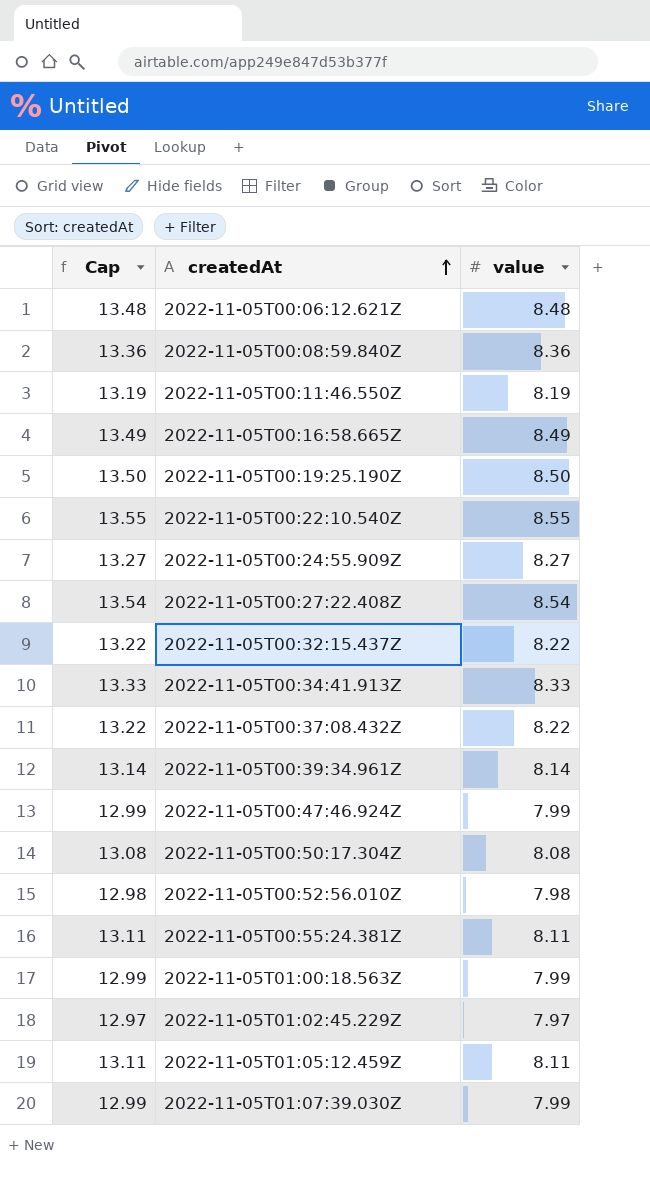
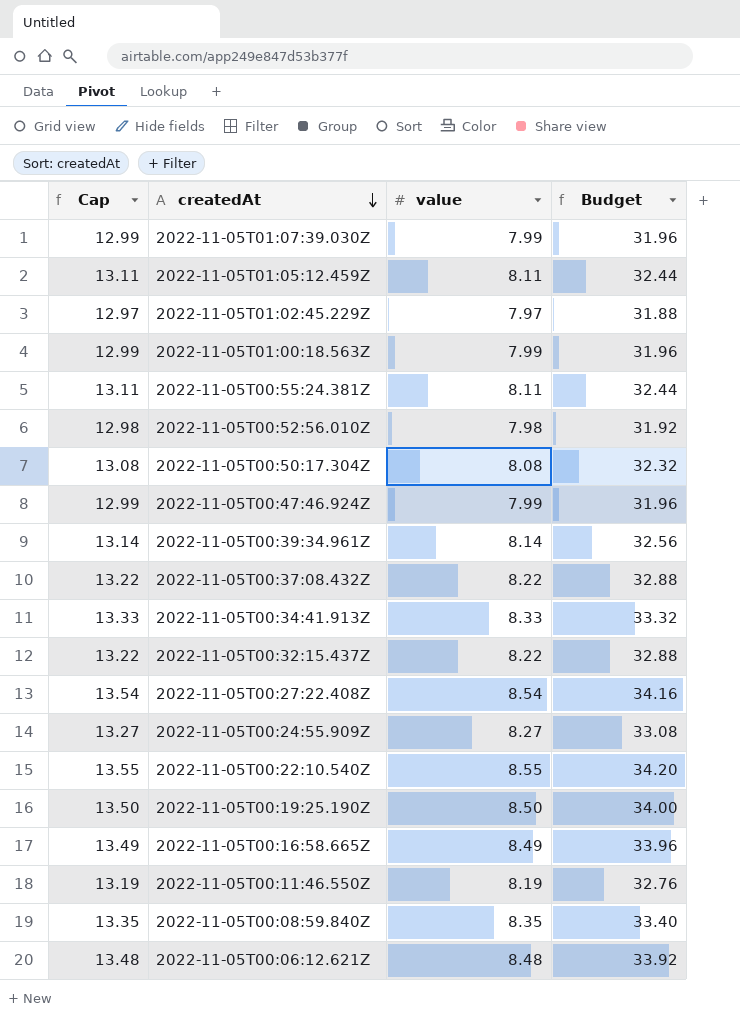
row order: createdAt ascending -> createdAt descending
column Budget | formula: none -> [value] * 4
2022-11-05T00:08:59.840Z | Cap: 13.36 -> 13.35
2022-11-05T00:08:59.840Z | value: 8.36 -> 8.35

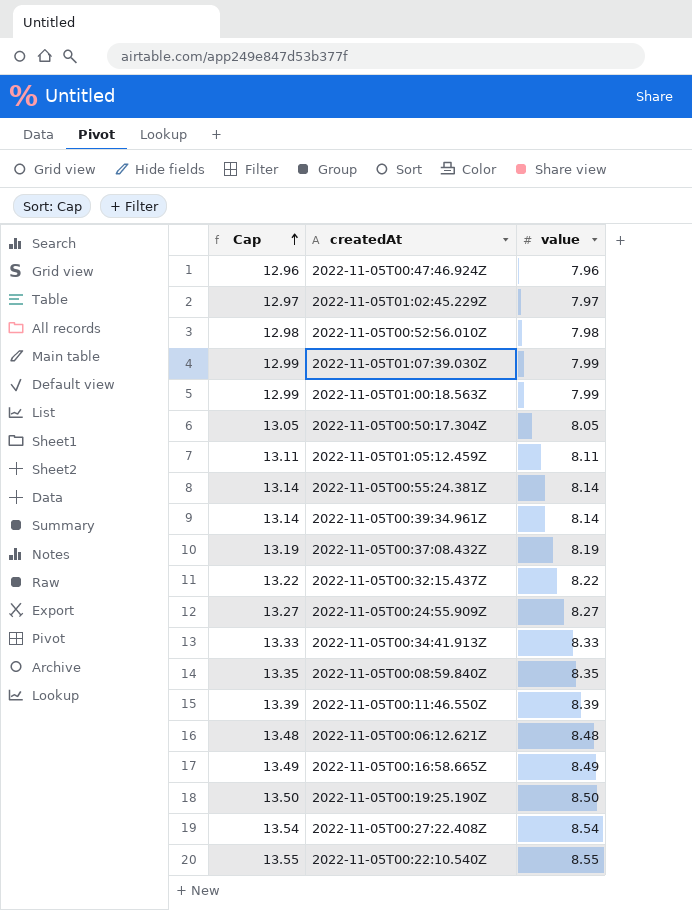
row order: createdAt descending -> Cap ascending
column Budget | formula: [value] * 4 -> none
2022-11-05T00:47:46.924Z | Cap: 12.99 -> 12.96
2022-11-05T00:47:46.924Z | value: 7.99 -> 7.96
2022-11-05T00:50:17.304Z | Cap: 13.08 -> 13.05
2022-11-05T00:50:17.304Z | value: 8.08 -> 8.05
2022-11-05T00:55:24.381Z | Cap: 13.11 -> 13.14
2022-11-05T00:55:24.381Z | value: 8.11 -> 8.14
2022-11-05T00:37:08.432Z | Cap: 13.22 -> 13.19
2022-11-05T00:37:08.432Z | value: 8.22 -> 8.19
2022-11-05T00:11:46.550Z | Cap: 13.19 -> 13.39
2022-11-05T00:11:46.550Z | value: 8.19 -> 8.39

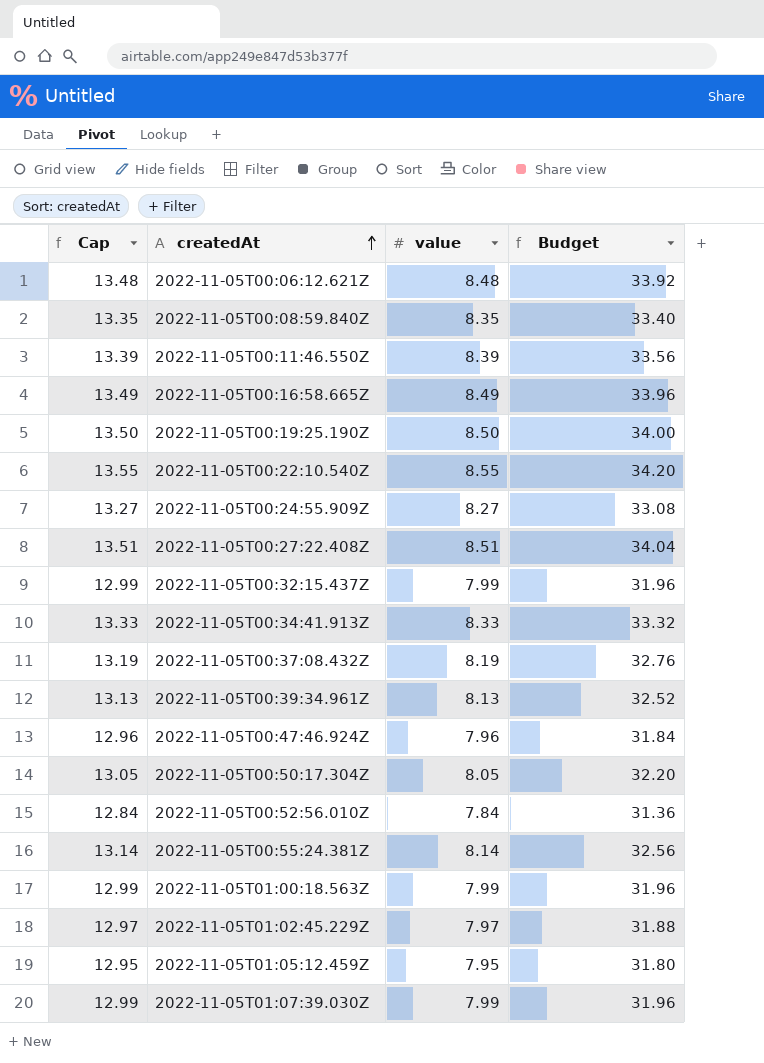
row order: Cap ascending -> createdAt ascending
column Budget | formula: none -> [value] * 4
2022-11-05T00:27:22.408Z | Cap: 13.54 -> 13.51
2022-11-05T00:27:22.408Z | value: 8.54 -> 8.51
2022-11-05T00:32:15.437Z | Cap: 13.22 -> 12.99
2022-11-05T00:32:15.437Z | value: 8.22 -> 7.99
2022-11-05T00:39:34.961Z | Cap: 13.14 -> 13.13
2022-11-05T00:39:34.961Z | value: 8.14 -> 8.13
2022-11-05T00:52:56.010Z | Cap: 12.98 -> 12.84
2022-11-05T00:52:56.010Z | value: 7.98 -> 7.84
2022-11-05T01:05:12.459Z | Cap: 13.11 -> 12.95
2022-11-05T01:05:12.459Z | value: 8.11 -> 7.95

